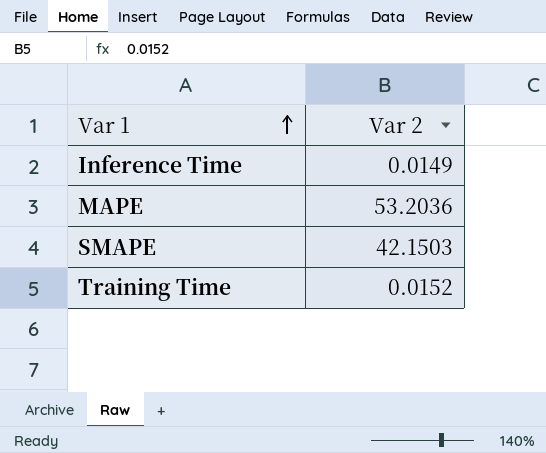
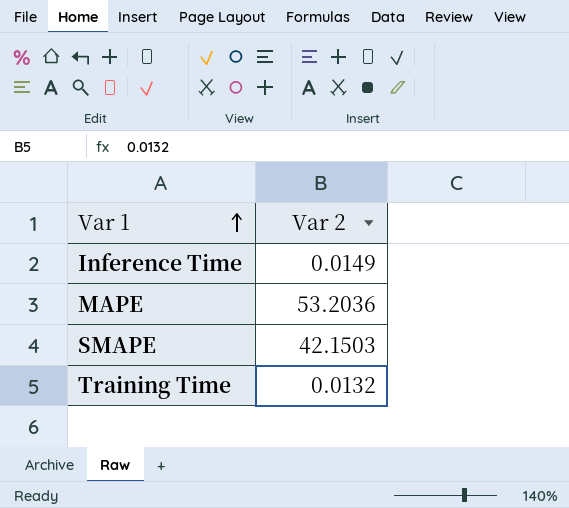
Training Time | Var 2: 0.0152 -> 0.0132

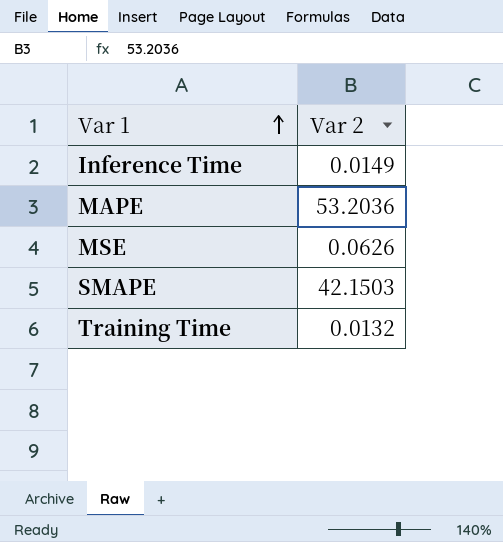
row MSE: none -> 0.0626

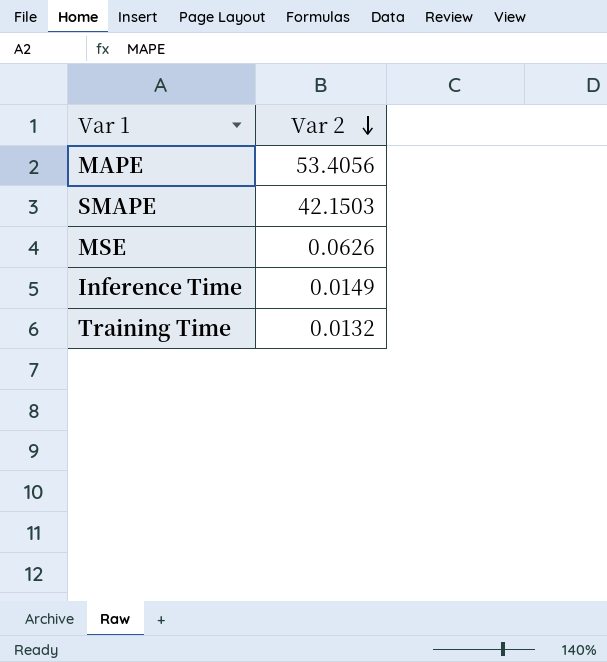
row order: Var 1 ascending -> Var 2 descending
MAPE | Var 2: 53.2036 -> 53.4056

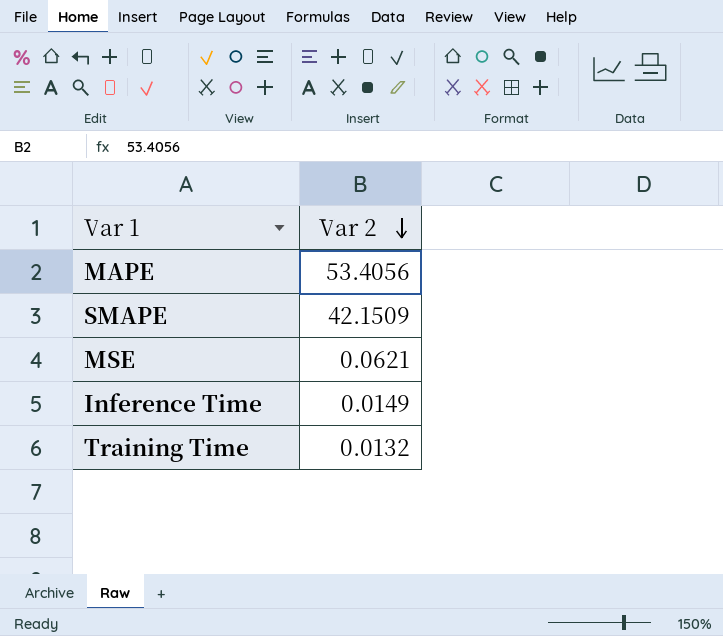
SMAPE | Var 2: 42.1503 -> 42.1509
MSE | Var 2: 0.0626 -> 0.0621

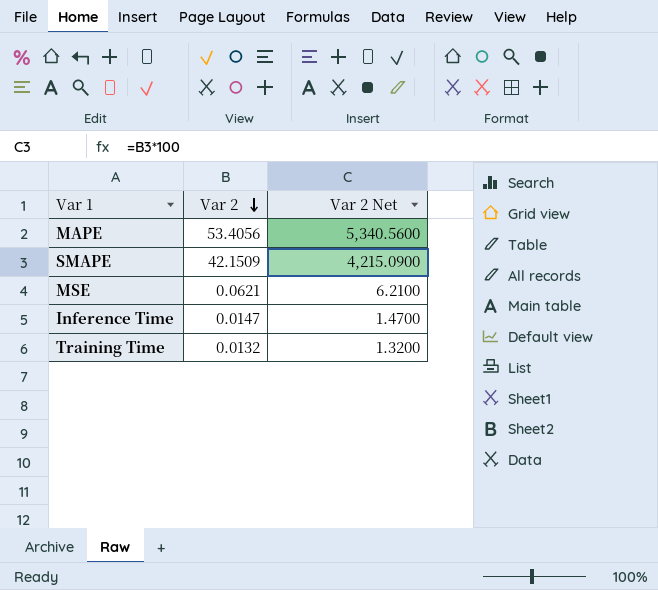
column Var 2 Net | formula: none -> [Var 2] * 100
Inference Time | Var 2: 0.0149 -> 0.0147

